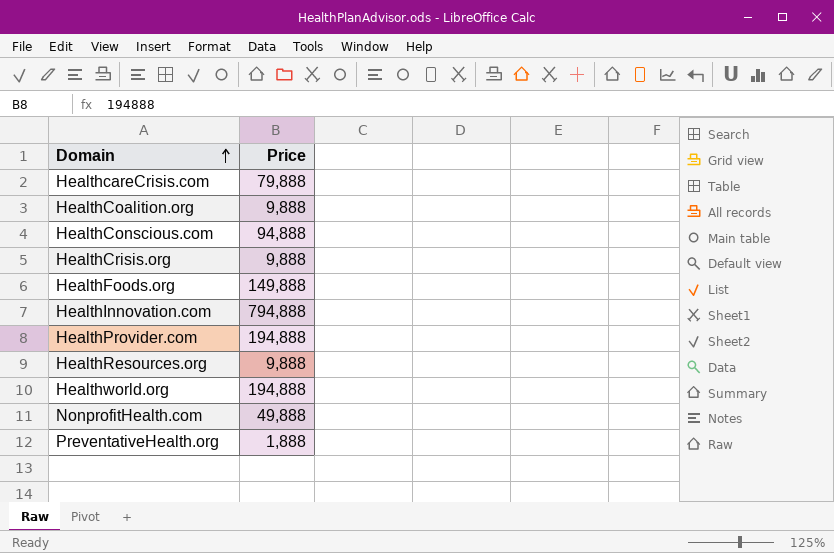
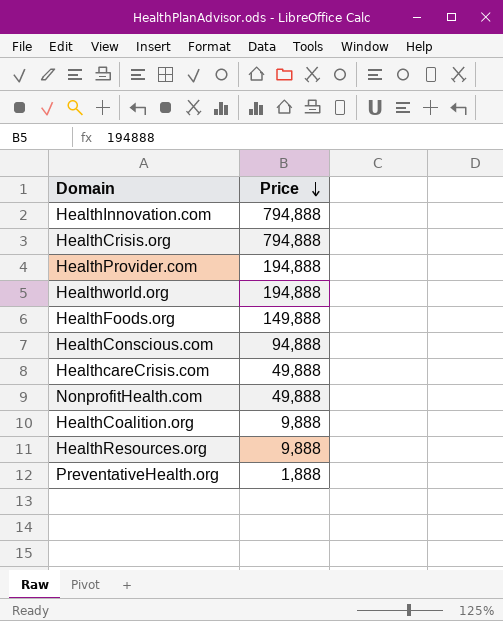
row order: Domain ascending -> Price descending
HealthCrisis.org | Price: 9,888 -> 794,888
HealthcareCrisis.com | Price: 79,888 -> 49,888

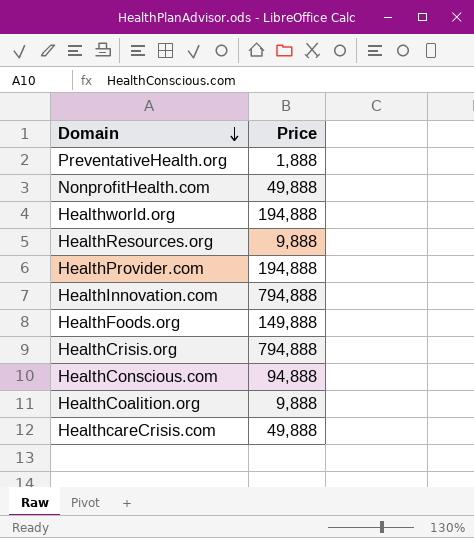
row order: Price descending -> Domain descending

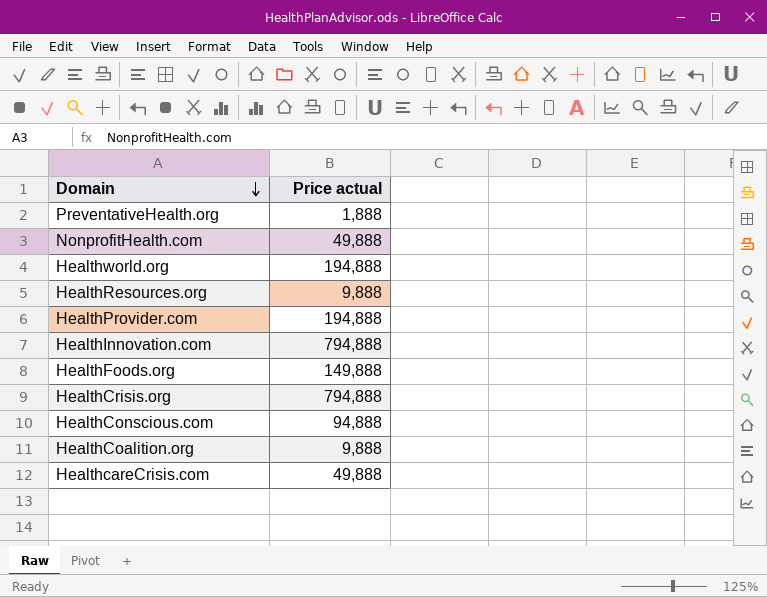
column name: Price -> Price actual

